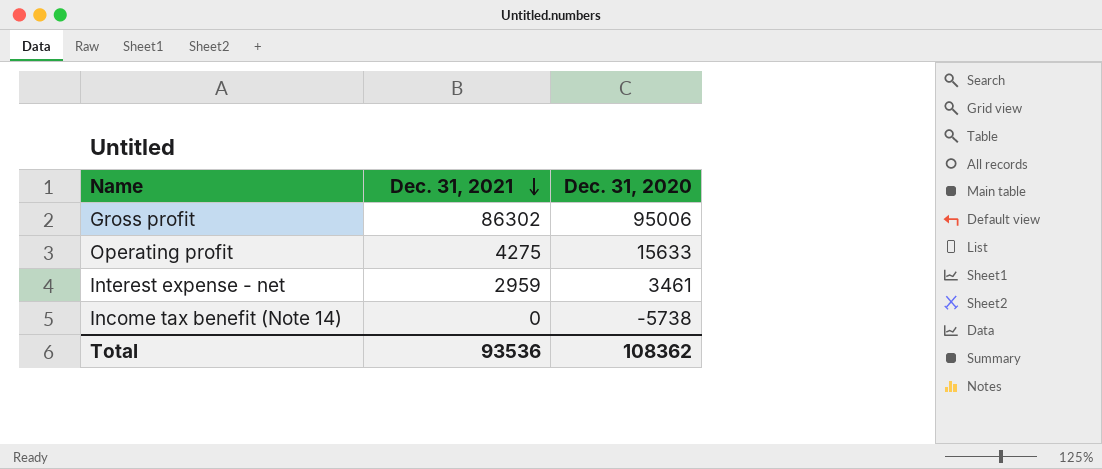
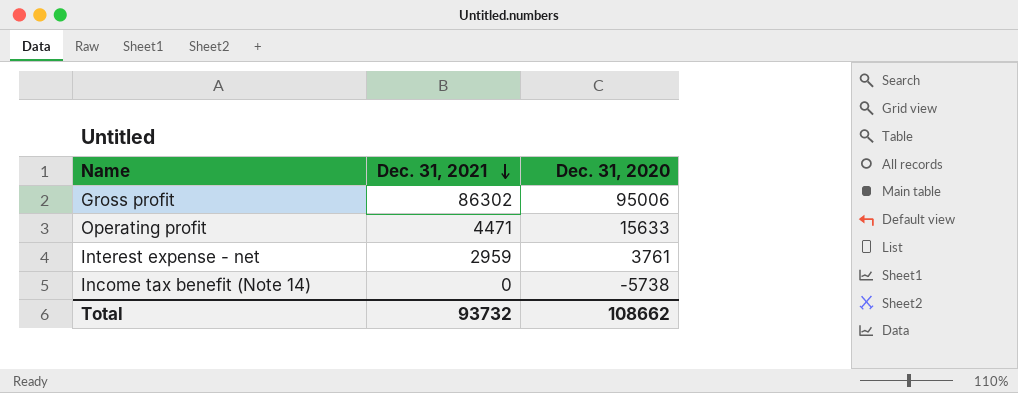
Operating profit | Dec. 31, 2021: 4275 -> 4471
Interest expense - net | Dec. 31, 2020: 3461 -> 3761
Total | Dec. 31, 2021: 93536 -> 93732
Total | Dec. 31, 2020: 108362 -> 108662

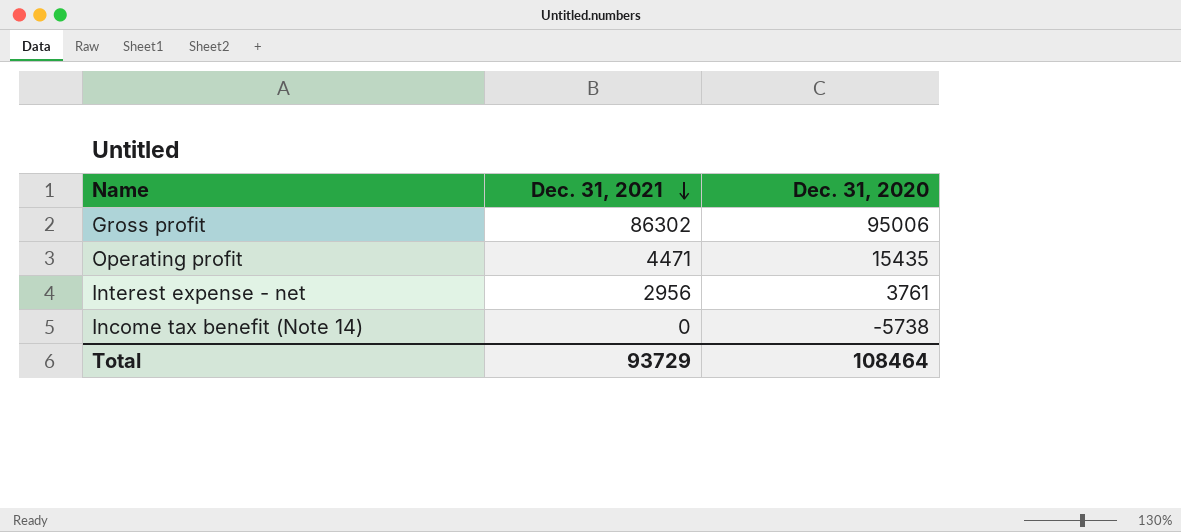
Operating profit | Dec. 31, 2020: 15633 -> 15435
Interest expense - net | Dec. 31, 2021: 2959 -> 2956
Total | Dec. 31, 2021: 93732 -> 93729
Total | Dec. 31, 2020: 108662 -> 108464

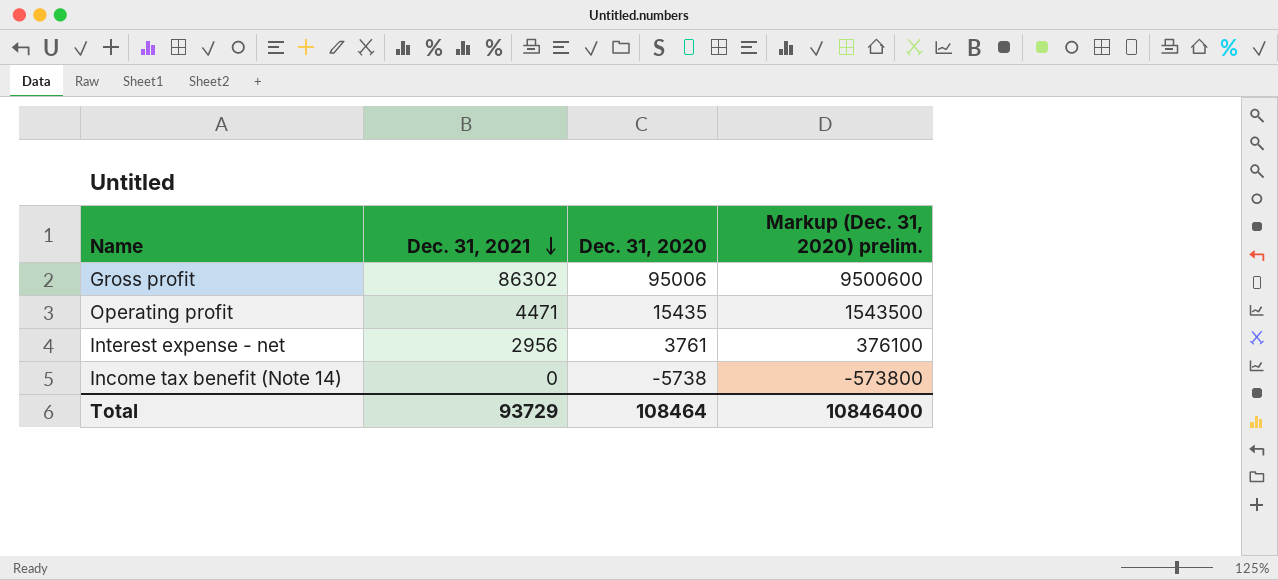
column Markup (Dec. 31, 2020) prelim. | formula: none -> [Dec. 31, 2020] * 100

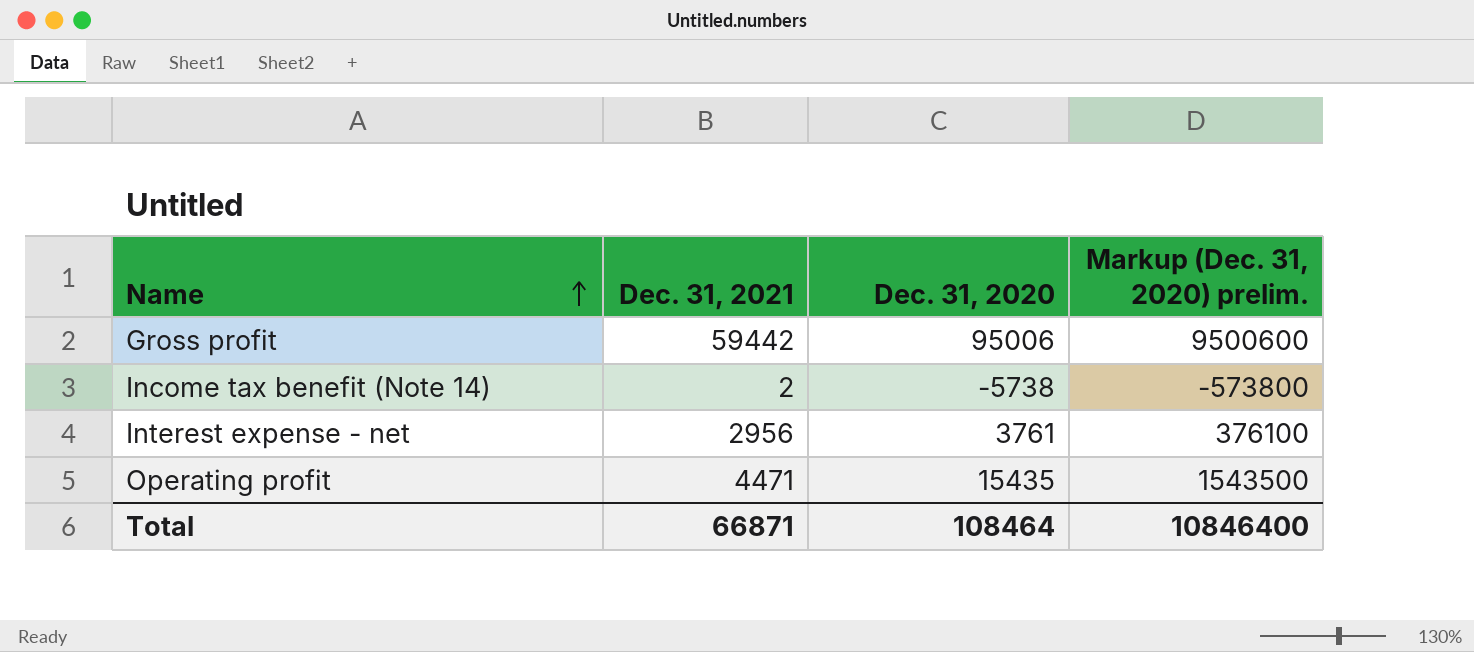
row order: Dec. 31, 2021 descending -> Name ascending
Gross profit | Dec. 31, 2021: 86302 -> 59442
Income tax benefit (Note 14) | Dec. 31, 2021: 0 -> 2
Total | Dec. 31, 2021: 93729 -> 66871

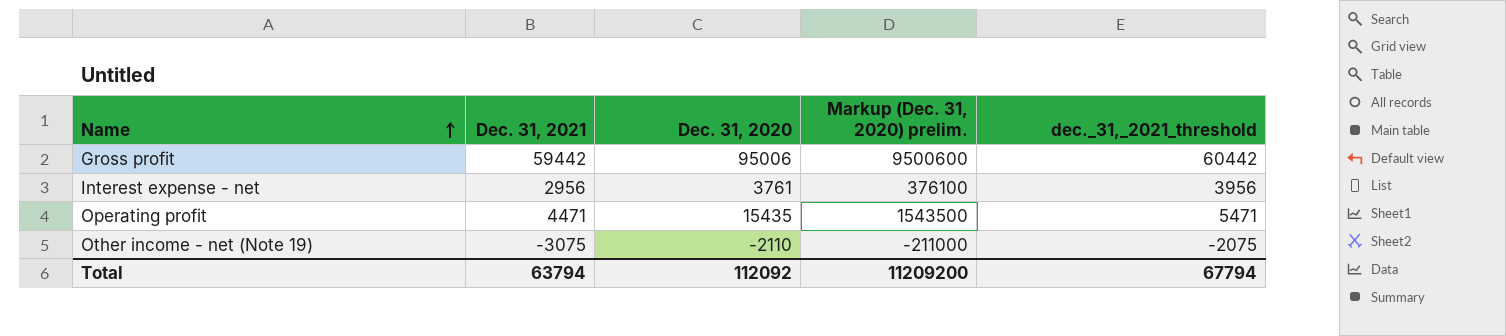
column dec._31,_2021_threshold | formula: none -> [Dec. 31, 2021] + 1000
row Income tax benefit (Note 14): 2 | -5738 | -573800 -> none
row Other income - net (Note 19): none -> -3075 | -2110 | -211000 | -2075
Total | Dec. 31, 2021: 66871 -> 63794
Total | Dec. 31, 2020: 108464 -> 112092
Total | Markup (Dec. 31, 2020) prelim.: 10846400 -> 11209200

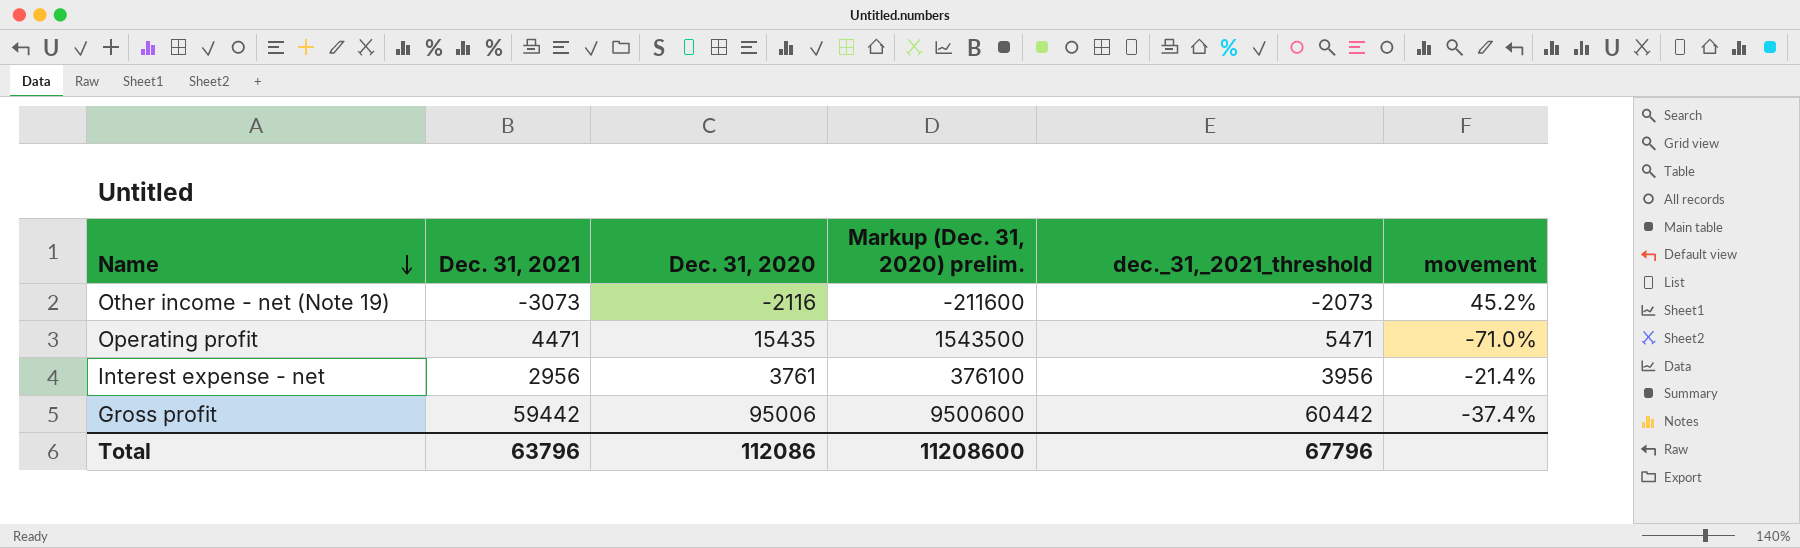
row order: Name ascending -> Name descending
column movement | formula: none -> ([Dec. 31, 2021] - [Dec. 31, 2020]) / [Dec. 31, 2020]
Other income - net (Note 19) | Dec. 31, 2021: -3075 -> -3073
Other income - net (Note 19) | Dec. 31, 2020: -2110 -> -2116
Other income - net (Note 19) | Markup (Dec. 31, 2020) prelim.: -211000 -> -211600
Other income - net (Note 19) | dec._31,_2021_threshold: -2075 -> -2073
Total | Dec. 31, 2021: 63794 -> 63796
Total | Dec. 31, 2020: 112092 -> 112086
Total | Markup (Dec. 31, 2020) prelim.: 11209200 -> 11208600
Total | dec._31,_2021_threshold: 67794 -> 67796

